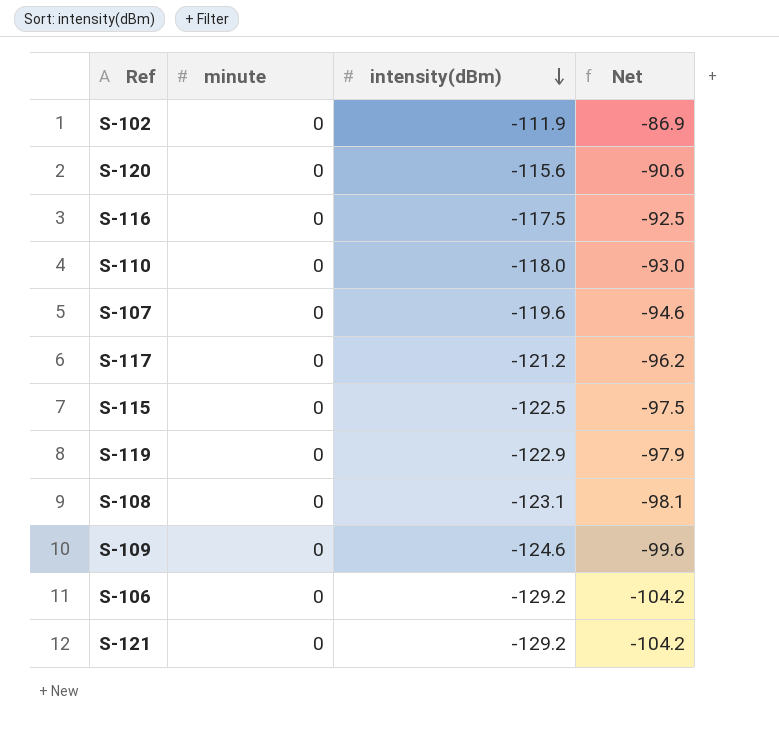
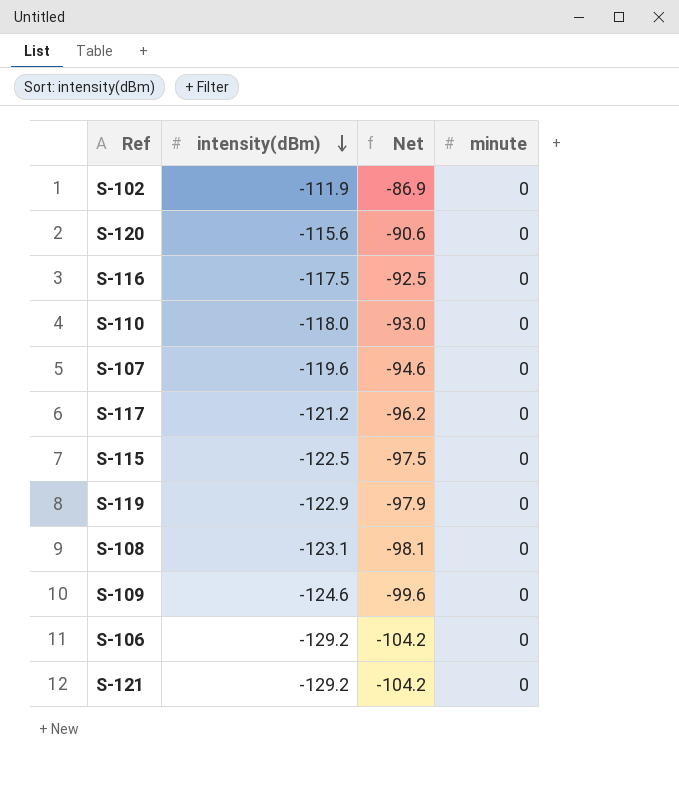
column minute | position: 2 -> 4

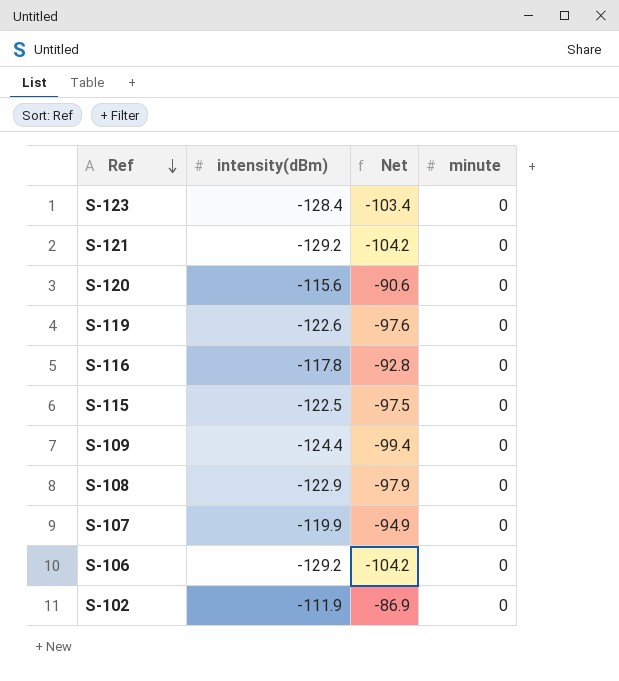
row order: intensity(dBm) descending -> Ref descending
row S-110: -118.0 | -93.0 | 0 -> none
row S-117: -121.2 | -96.2 | 0 -> none
row S-123: none -> -128.4 | -103.4 | 0
S-119 | intensity(dBm): -122.9 -> -122.6
S-119 | Net: -97.9 -> -97.6
S-116 | intensity(dBm): -117.5 -> -117.8
S-116 | Net: -92.5 -> -92.8
S-109 | intensity(dBm): -124.6 -> -124.4
S-109 | Net: -99.6 -> -99.4
S-108 | intensity(dBm): -123.1 -> -122.9
S-108 | Net: -98.1 -> -97.9
S-107 | intensity(dBm): -119.6 -> -119.9
S-107 | Net: -94.6 -> -94.9

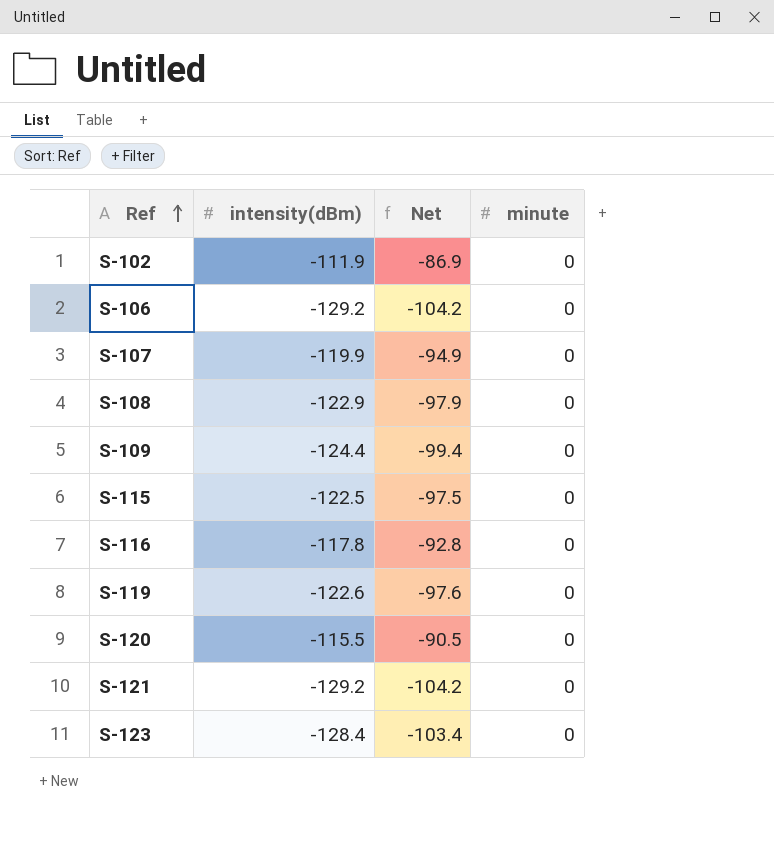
row order: Ref descending -> Ref ascending
S-120 | intensity(dBm): -115.6 -> -115.5
S-120 | Net: -90.6 -> -90.5

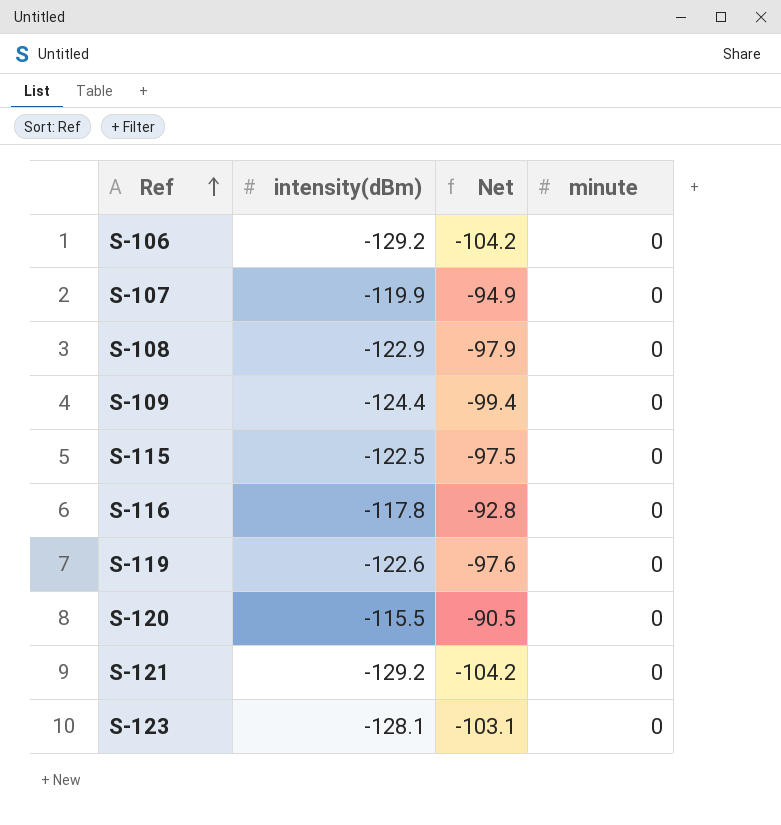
row S-102: -111.9 | -86.9 | 0 -> none
S-123 | intensity(dBm): -128.4 -> -128.1
S-123 | Net: -103.4 -> -103.1

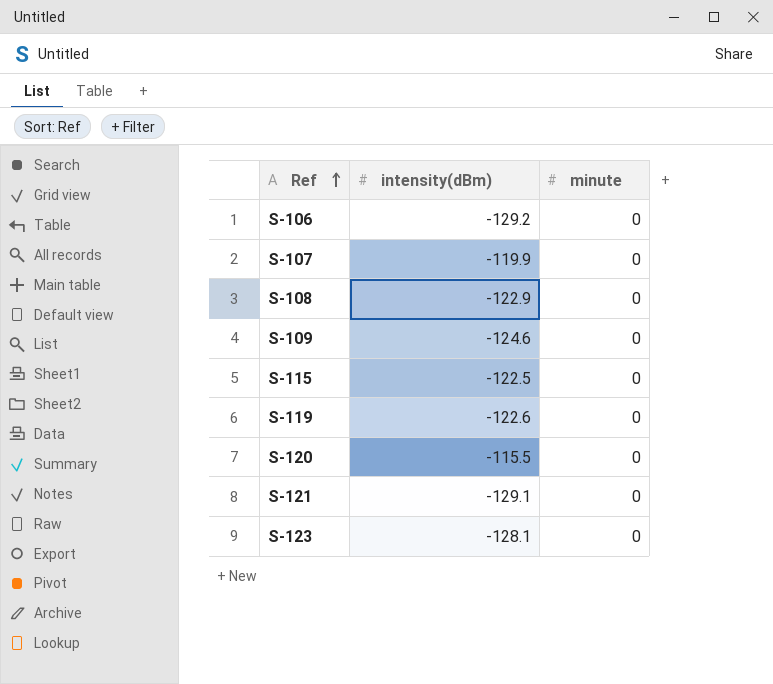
column Net | formula: [intensity(dBm)] + 25 -> none
row S-116: -117.8 | -92.8 | 0 -> none
S-109 | intensity(dBm): -124.4 -> -124.6
S-121 | intensity(dBm): -129.2 -> -129.1

